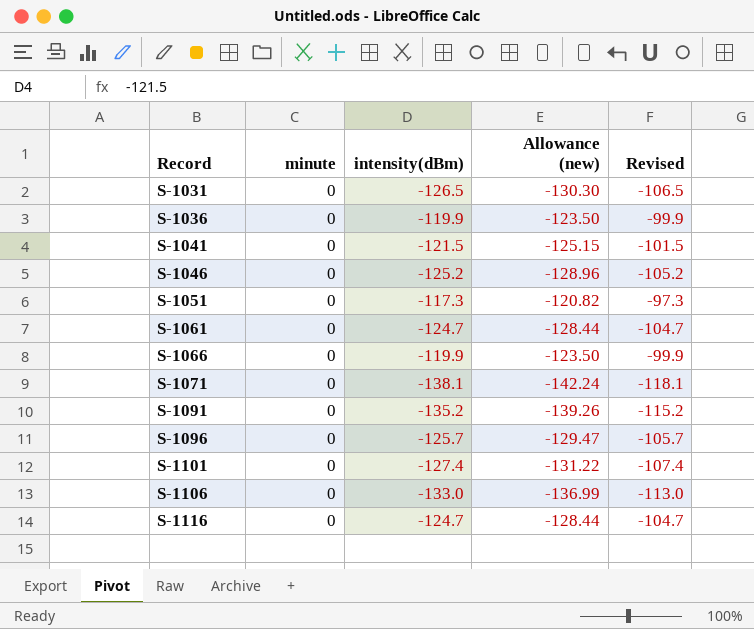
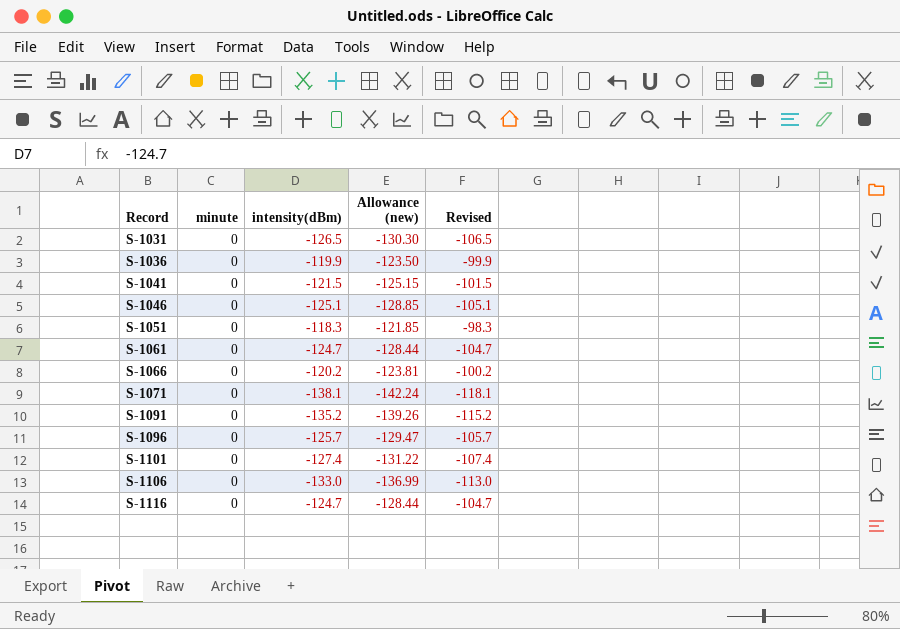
S-1046 | intensity(dBm): -125.2 -> -125.1
S-1046 | Allowance (new): -128.96 -> -128.85
S-1046 | Revised: -105.2 -> -105.1
S-1051 | intensity(dBm): -117.3 -> -118.3
S-1051 | Allowance (new): -120.82 -> -121.85
S-1051 | Revised: -97.3 -> -98.3
S-1066 | intensity(dBm): -119.9 -> -120.2
S-1066 | Allowance (new): -123.50 -> -123.81
S-1066 | Revised: -99.9 -> -100.2

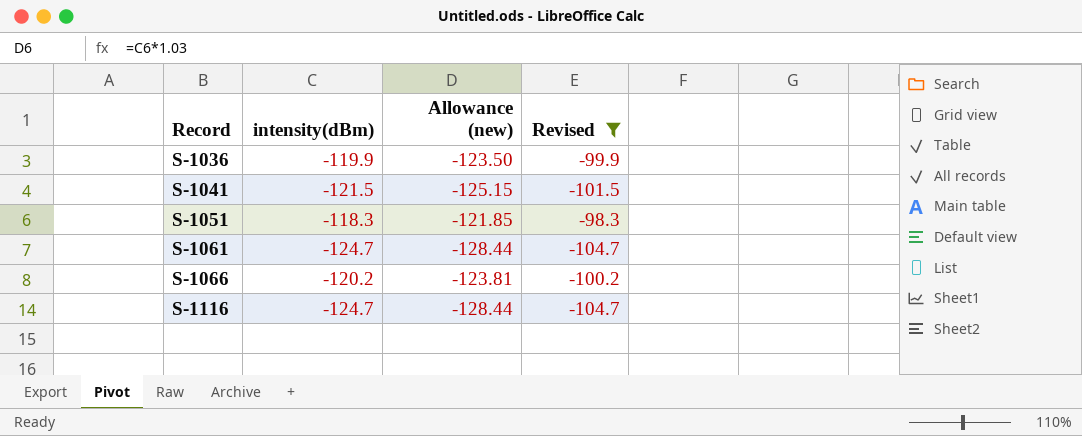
filter: none -> Revised >= -104.7
column minute | position: 2 -> none

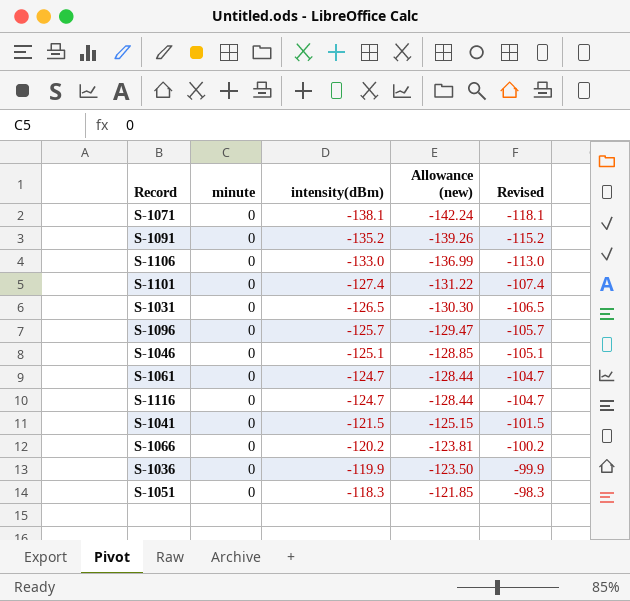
filter: Revised >= -104.7 -> none
row order: Record ascending -> intensity(dBm) ascending
column minute | position: none -> 2

